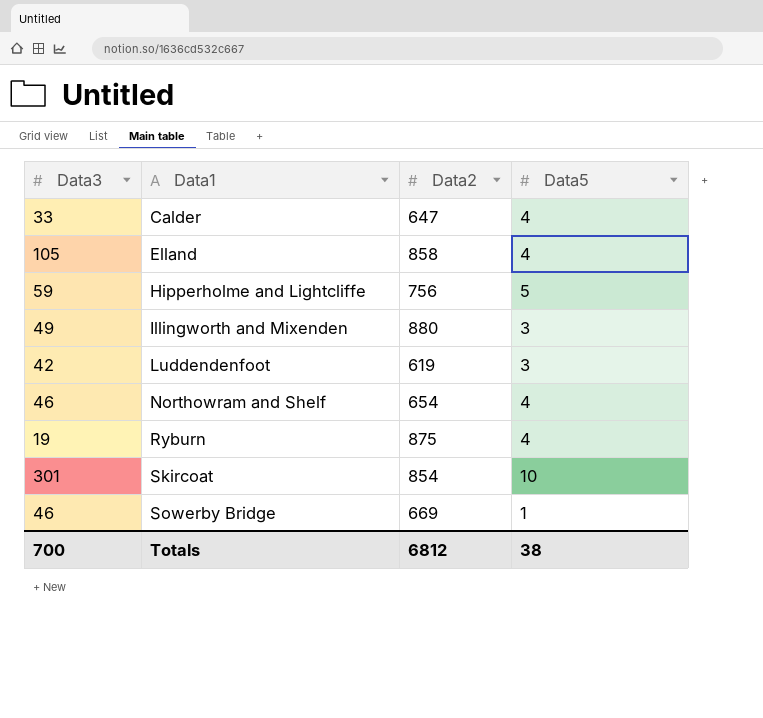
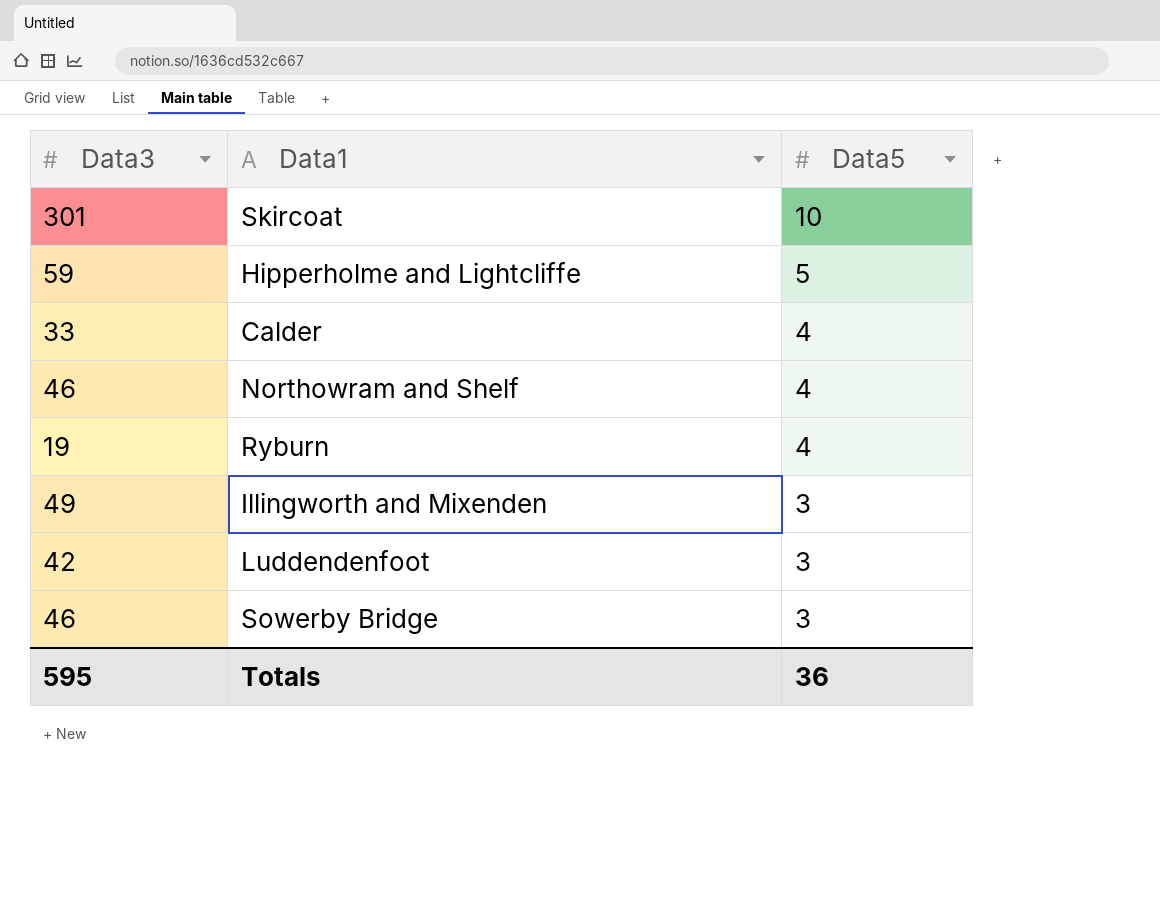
row order: Data1 ascending -> Data5 descending
column Data2 | position: 3 -> none
row Elland: 105 | 858 | 4 -> none
Sowerby Bridge | Data5: 1 -> 3
Totals | Data3: 700 -> 595
Totals | Data5: 38 -> 36

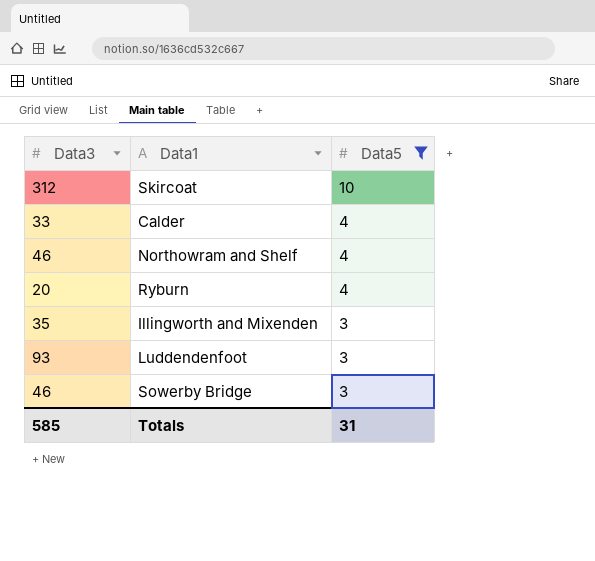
filter: none -> Data5 != 5
Skircoat | Data3: 301 -> 312
Ryburn | Data3: 19 -> 20
Illingworth and Mixenden | Data3: 49 -> 35
Luddendenfoot | Data3: 42 -> 93
Totals | Data3: 595 -> 585
Totals | Data5: 36 -> 31

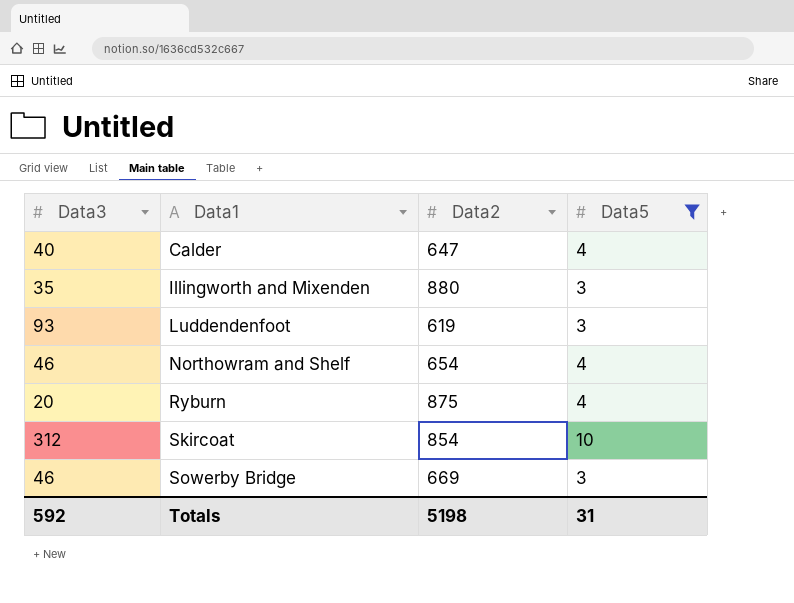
row order: Data5 descending -> Data1 ascending
column Data2 | position: none -> 3
Calder | Data3: 33 -> 40
Totals | Data3: 585 -> 592

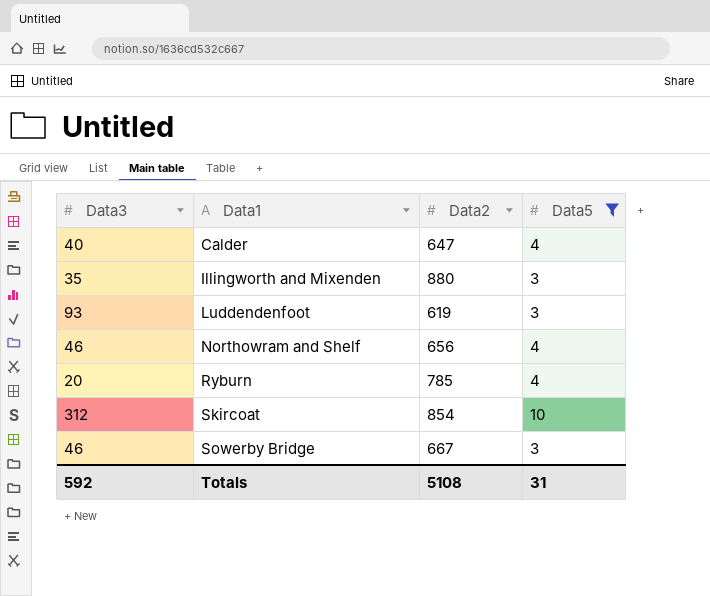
Northowram and Shelf | Data2: 654 -> 656
Ryburn | Data2: 875 -> 785
Sowerby Bridge | Data2: 669 -> 667
Totals | Data2: 5198 -> 5108

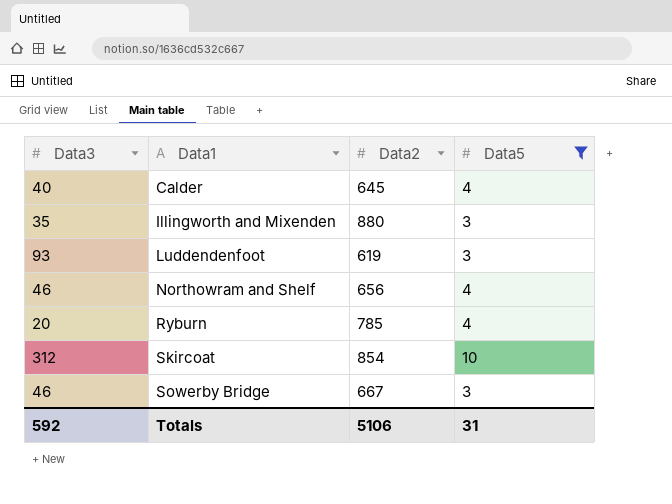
Calder | Data2: 647 -> 645
Totals | Data2: 5108 -> 5106

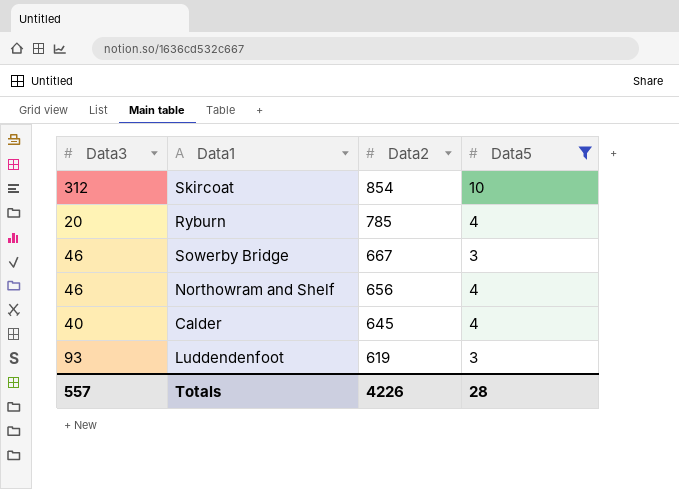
row order: Data1 ascending -> Data2 descending
row Illingworth and Mixenden: 35 | 880 | 3 -> none
Totals | Data3: 592 -> 557
Totals | Data2: 5106 -> 4226
Totals | Data5: 31 -> 28

